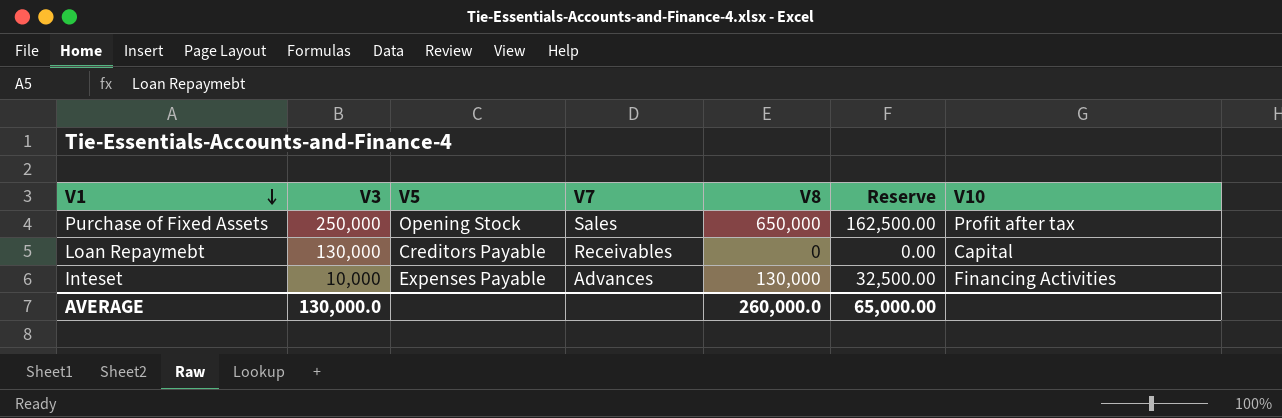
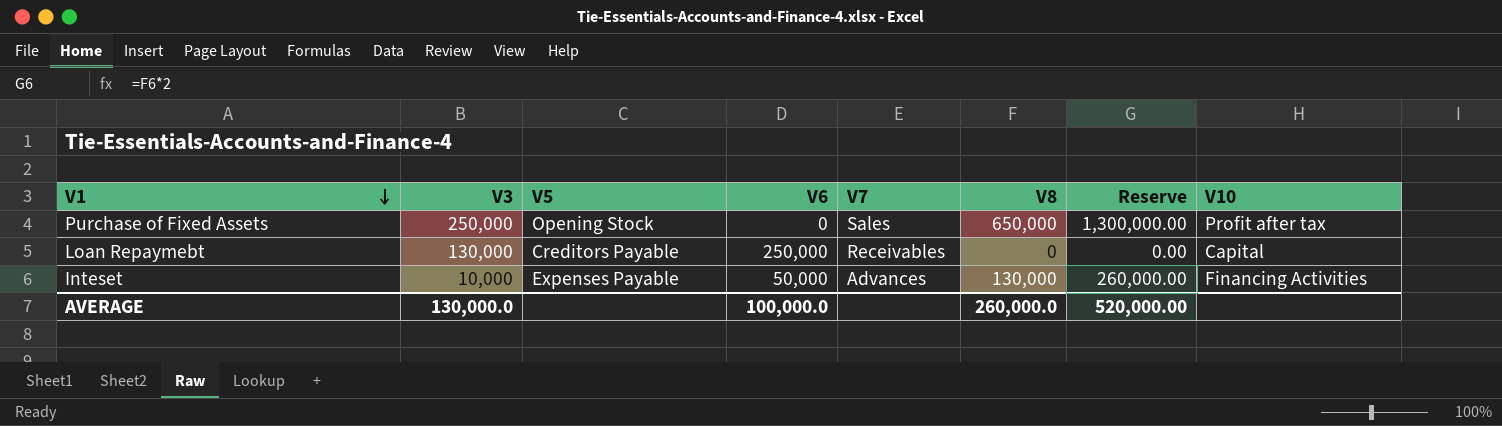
column V6 | position: none -> 4
column Reserve | formula: [V8] * 0.25 -> [V8] * 2
AVERAGE | Reserve: 65,000.00 -> 520,000.00

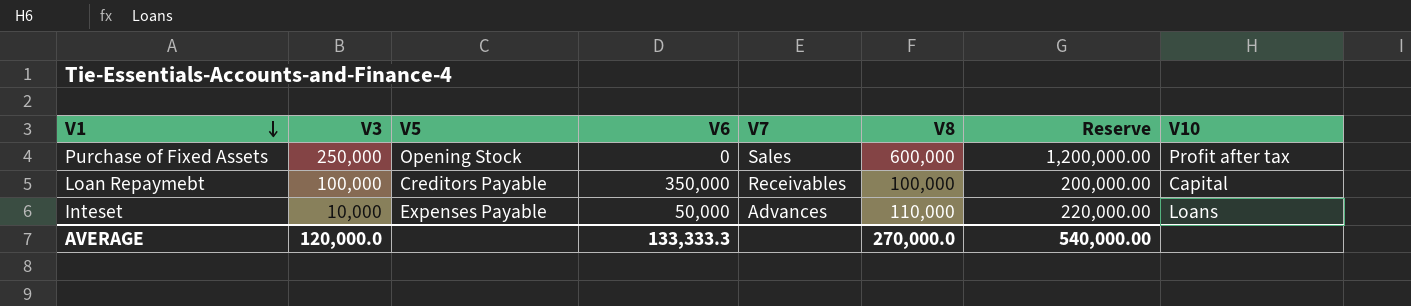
Purchase of Fixed Assets | V8: 650,000 -> 600,000
Purchase of Fixed Assets | Reserve: 1,300,000.00 -> 1,200,000.00
Loan Repaymebt | V3: 130,000 -> 100,000
Loan Repaymebt | V6: 250,000 -> 350,000
Loan Repaymebt | V8: 0 -> 100,000
Loan Repaymebt | Reserve: 0.00 -> 200,000.00
Inteset | V8: 130,000 -> 110,000
Inteset | Reserve: 260,000.00 -> 220,000.00
Inteset | V10: Financing Activities -> Loans
AVERAGE | V3: 130,000.0 -> 120,000.0
AVERAGE | V6: 100,000.0 -> 133,333.3
AVERAGE | V8: 260,000.0 -> 270,000.0
AVERAGE | Reserve: 520,000.00 -> 540,000.00

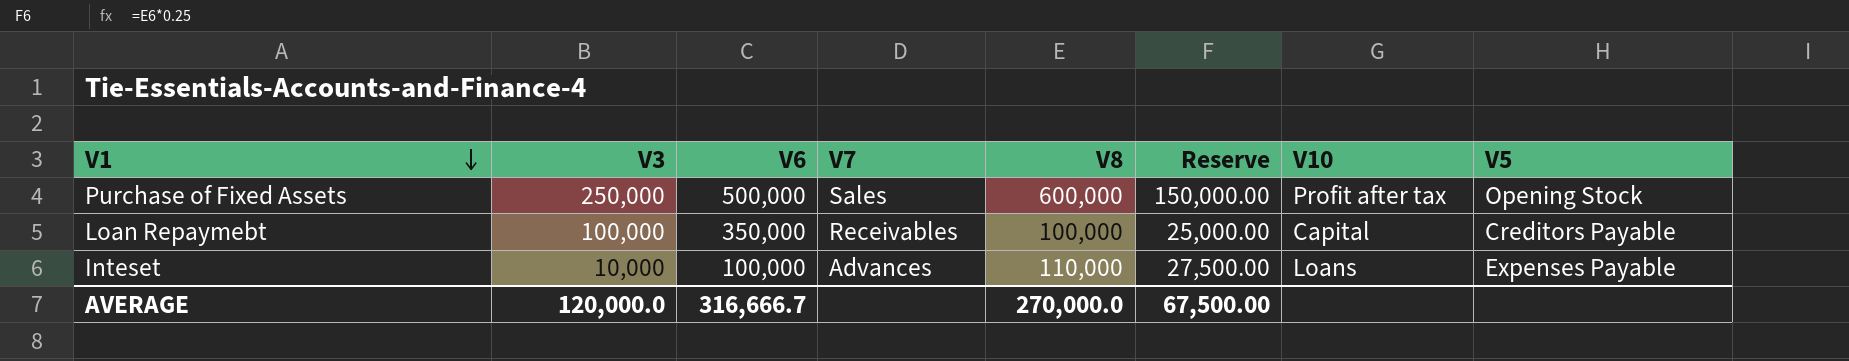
column Reserve | formula: [V8] * 2 -> [V8] * 0.25
column V5 | position: 3 -> 8
Purchase of Fixed Assets | V6: 0 -> 500,000
Inteset | V6: 50,000 -> 100,000
AVERAGE | V6: 133,333.3 -> 316,666.7
AVERAGE | Reserve: 540,000.00 -> 67,500.00

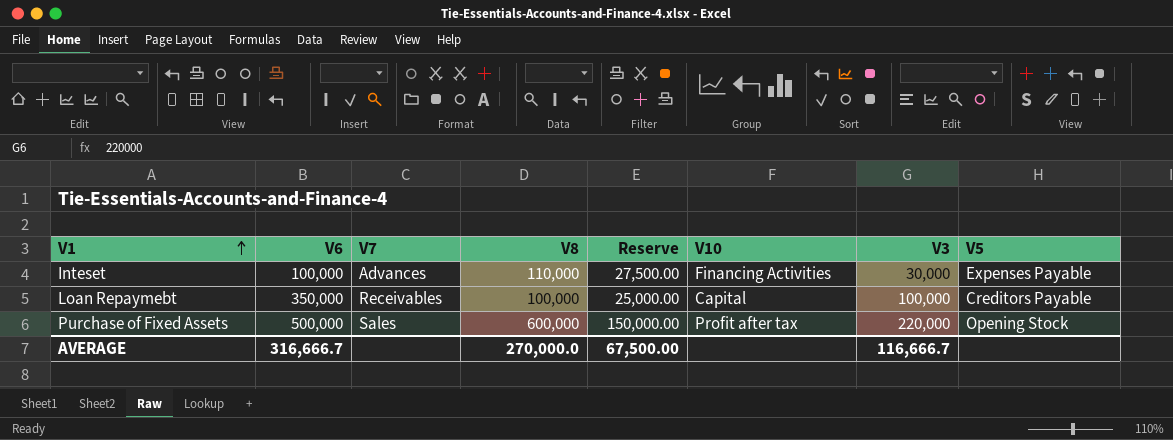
row order: V1 descending -> V1 ascending
column V3 | position: 2 -> 7
Inteset | V10: Loans -> Financing Activities
Inteset | V3: 10,000 -> 30,000
Purchase of Fixed Assets | V3: 250,000 -> 220,000
AVERAGE | V3: 120,000.0 -> 116,666.7

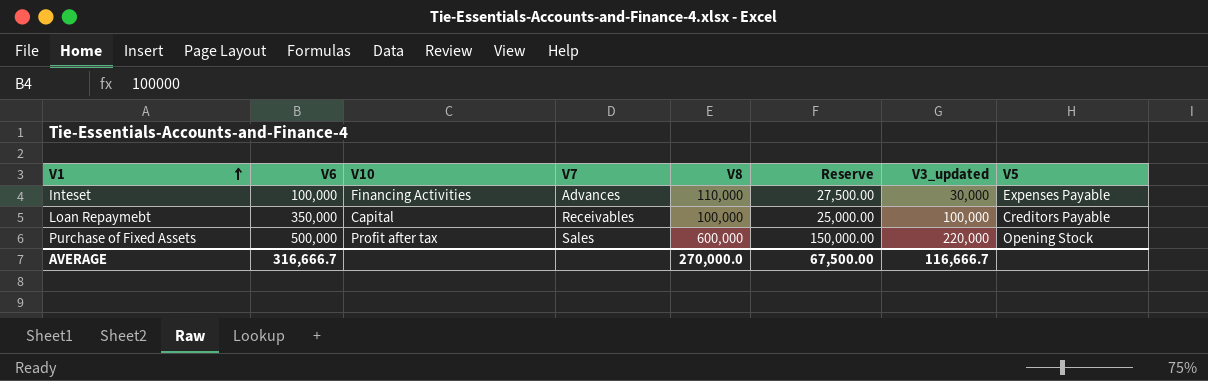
column V10 | position: 6 -> 3
column name: V3 -> V3_updated

